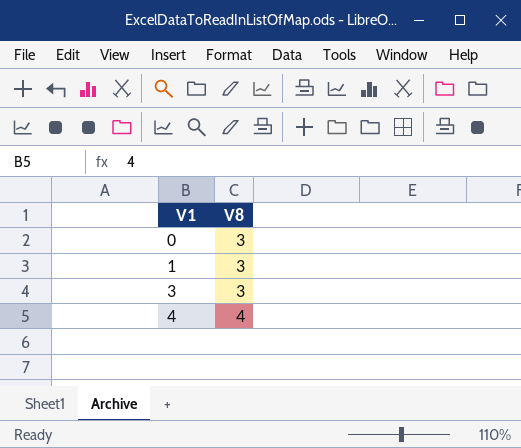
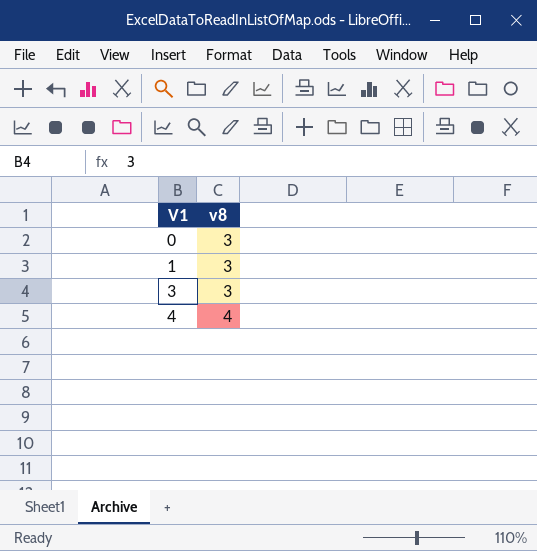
column name: V8 -> v8

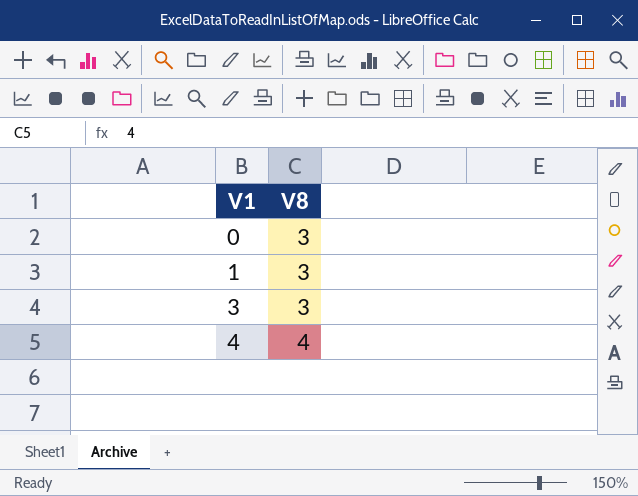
column name: v8 -> V8

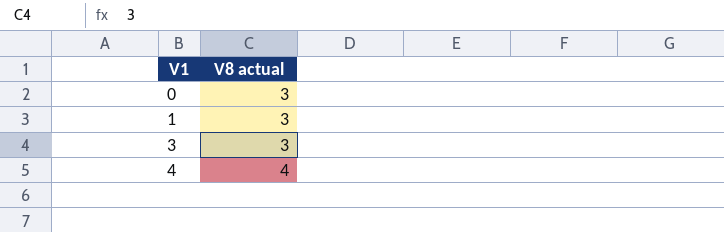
column name: V8 -> V8 actual

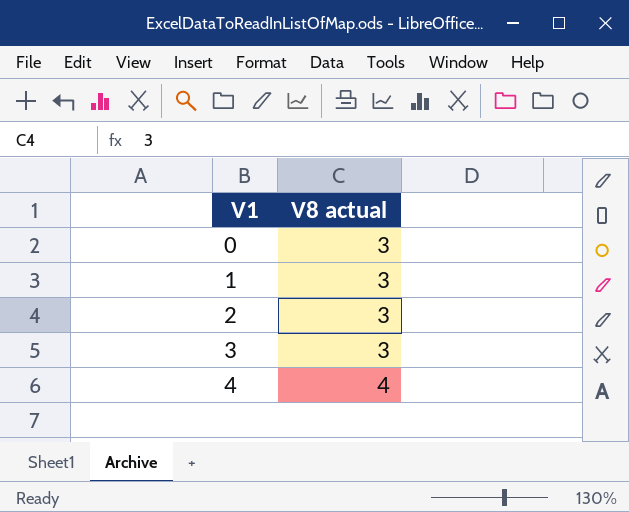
row 2: none -> 3

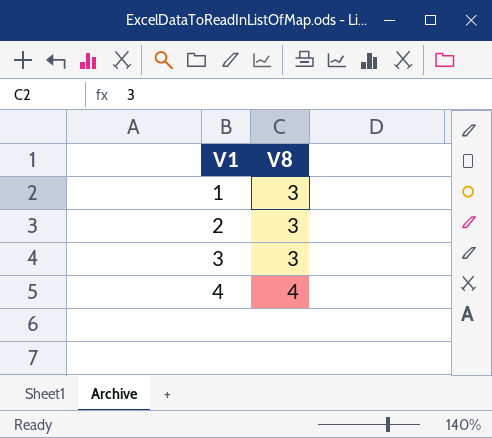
column name: V8 actual -> V8
row 0: 3 -> none

